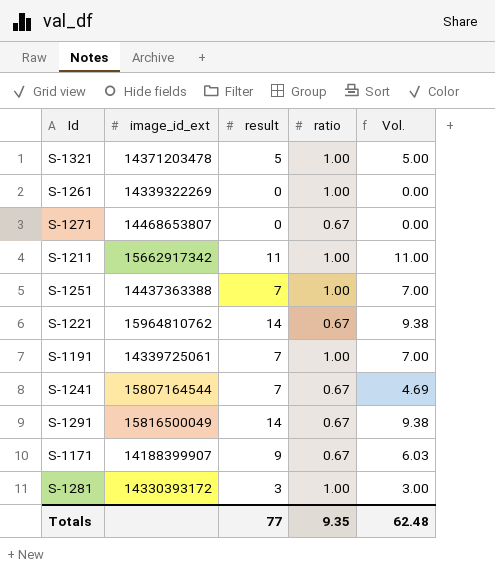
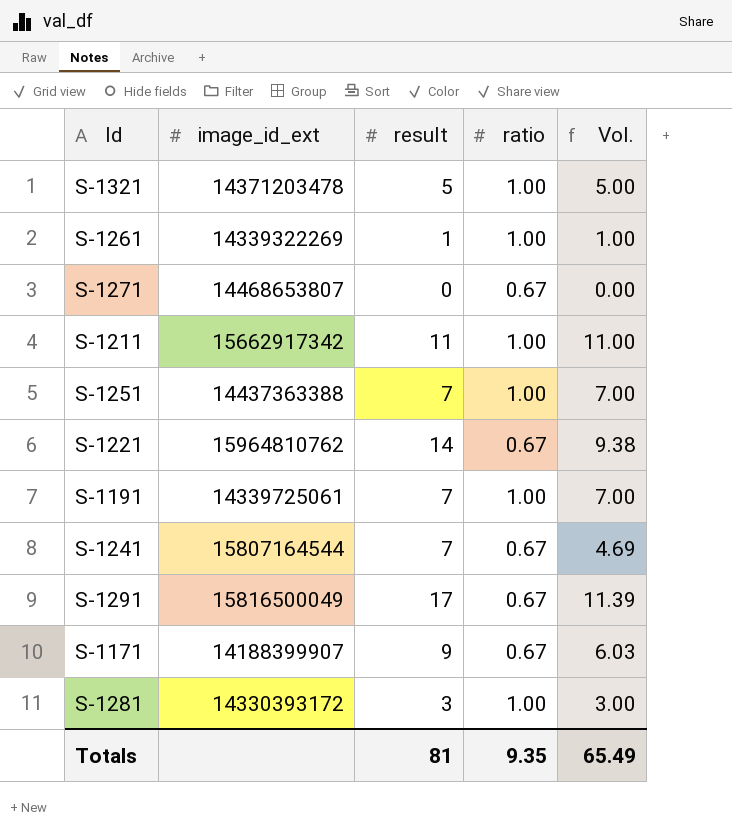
S-1261 | result: 0 -> 1
S-1261 | Vol.: 0.00 -> 1.00
S-1291 | result: 14 -> 17
S-1291 | Vol.: 9.38 -> 11.39
Totals | result: 77 -> 81
Totals | Vol.: 62.48 -> 65.49

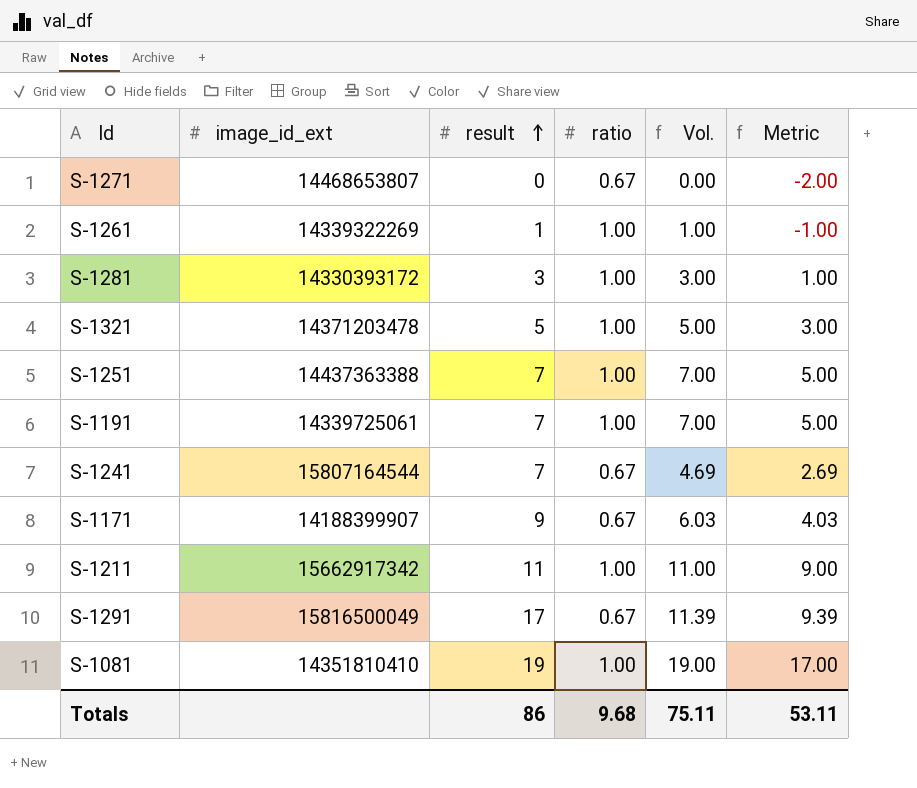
row order: none -> result ascending
column Metric | formula: none -> [Vol.] - 2
row S-1221: 15964810762 | 14 | 0.67 | 9.38 -> none
row S-1081: none -> 14351810410 | 19 | 1.00 | 19.00 | 17.00
Totals | result: 81 -> 86
Totals | ratio: 9.35 -> 9.68
Totals | Vol.: 65.49 -> 75.11

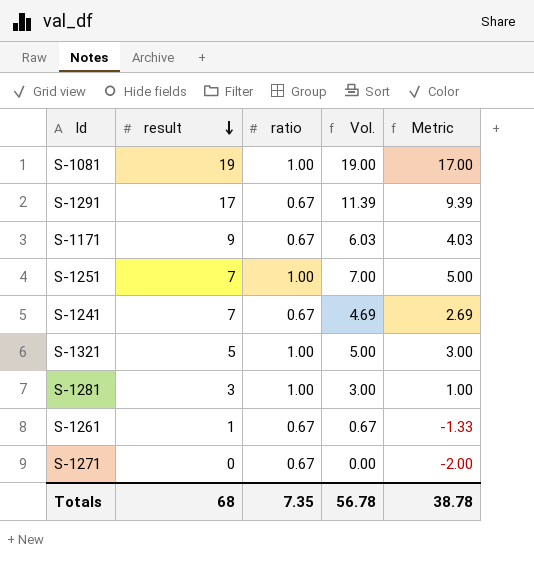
row order: result ascending -> result descending
column image_id_ext | position: 2 -> none
row S-1191: 14339725061 | 7 | 1.00 | 7.00 | 5.00 -> none
row S-1211: 15662917342 | 11 | 1.00 | 11.00 | 9.00 -> none
S-1261 | ratio: 1.00 -> 0.67
S-1261 | Vol.: 1.00 -> 0.67
S-1261 | Metric: -1.00 -> -1.33
Totals | result: 86 -> 68
Totals | ratio: 9.68 -> 7.35
Totals | Vol.: 75.11 -> 56.78
Totals | Metric: 53.11 -> 38.78

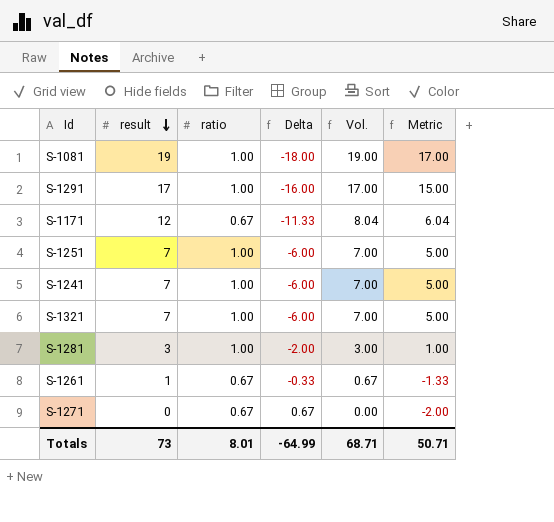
column Delta | formula: none -> [ratio] - [result]
S-1291 | ratio: 0.67 -> 1.00
S-1291 | Vol.: 11.39 -> 17.00
S-1291 | Metric: 9.39 -> 15.00
S-1171 | result: 9 -> 12
S-1171 | Vol.: 6.03 -> 8.04
S-1171 | Metric: 4.03 -> 6.04
S-1241 | ratio: 0.67 -> 1.00
S-1241 | Vol.: 4.69 -> 7.00
S-1241 | Metric: 2.69 -> 5.00
S-1321 | result: 5 -> 7
S-1321 | Vol.: 5.00 -> 7.00
S-1321 | Metric: 3.00 -> 5.00
Totals | result: 68 -> 73
Totals | ratio: 7.35 -> 8.01
Totals | Vol.: 56.78 -> 68.71
Totals | Metric: 38.78 -> 50.71

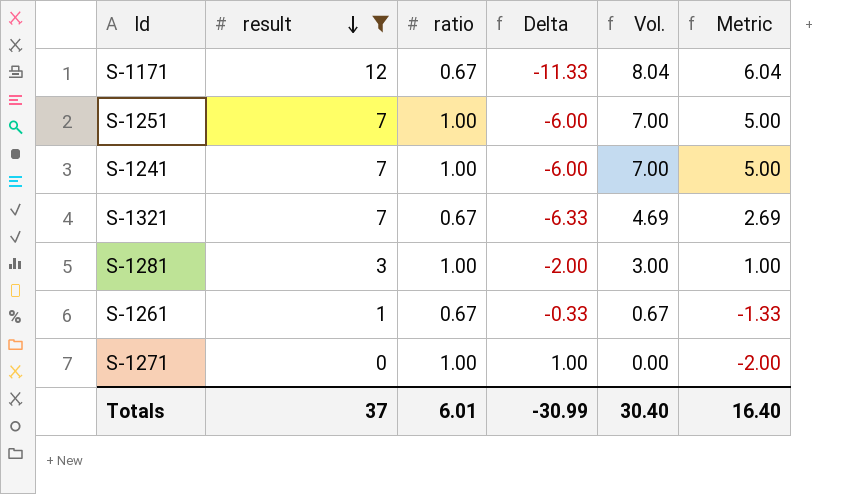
filter: none -> result <= 12
S-1321 | ratio: 1.00 -> 0.67
S-1321 | Delta: -6.00 -> -6.33
S-1321 | Vol.: 7.00 -> 4.69
S-1321 | Metric: 5.00 -> 2.69
S-1271 | ratio: 0.67 -> 1.00
S-1271 | Delta: 0.67 -> 1.00
Totals | result: 73 -> 37
Totals | ratio: 8.01 -> 6.01
Totals | Delta: -64.99 -> -30.99
Totals | Vol.: 68.71 -> 30.40
Totals | Metric: 50.71 -> 16.40

